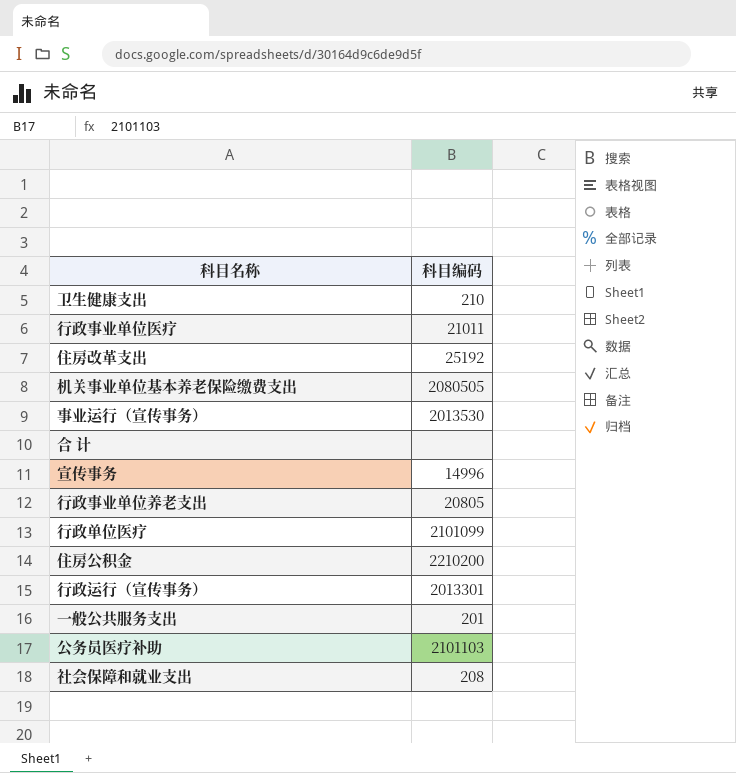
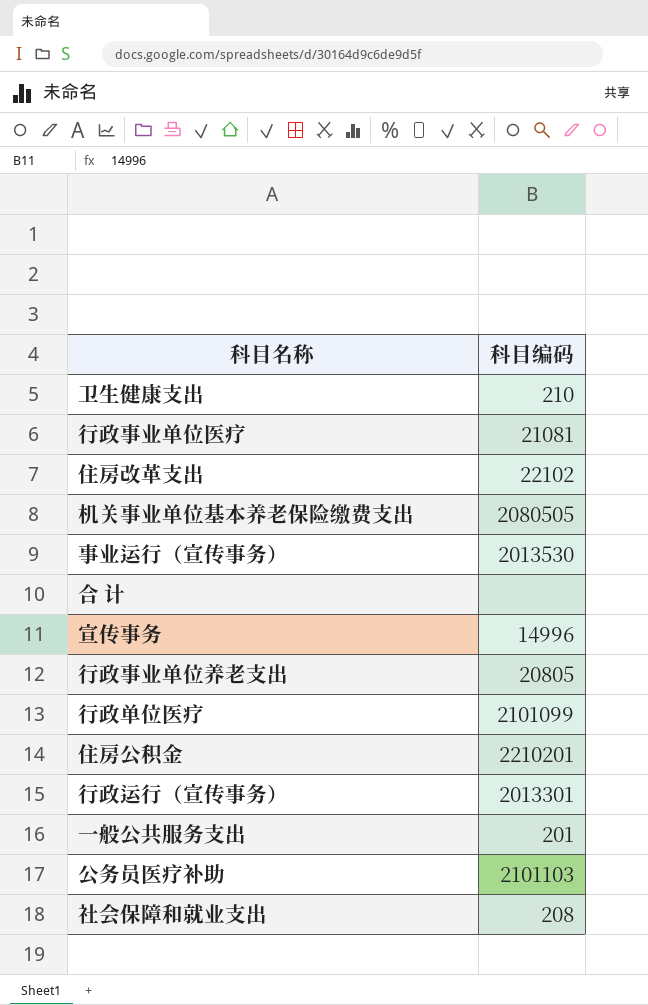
行政事业单位医疗 | 科目编码: 21011 -> 21081
住房改革支出 | 科目编码: 25192 -> 22102
住房公积金 | 科目编码: 2210200 -> 2210201

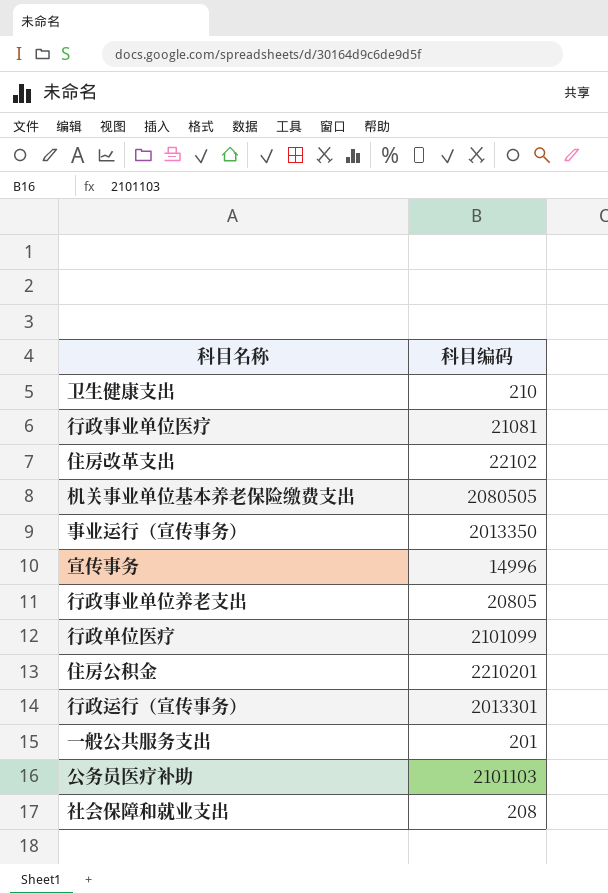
row 合 计: none -> none
事业运行（宣传事务） | 科目编码: 2013530 -> 2013350

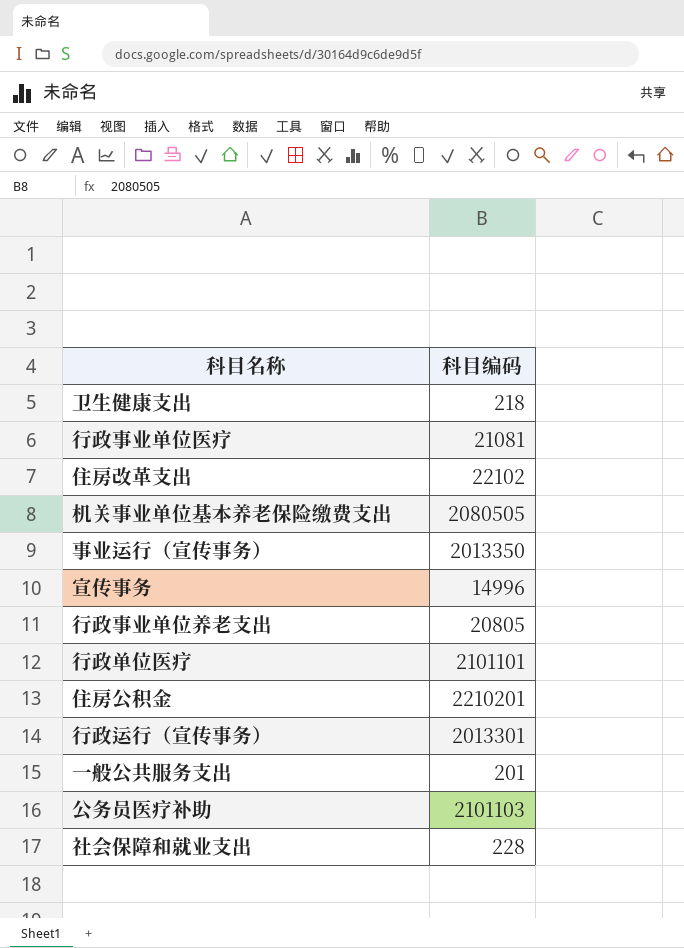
卫生健康支出 | 科目编码: 210 -> 218
行政单位医疗 | 科目编码: 2101099 -> 2101101
社会保障和就业支出 | 科目编码: 208 -> 228

